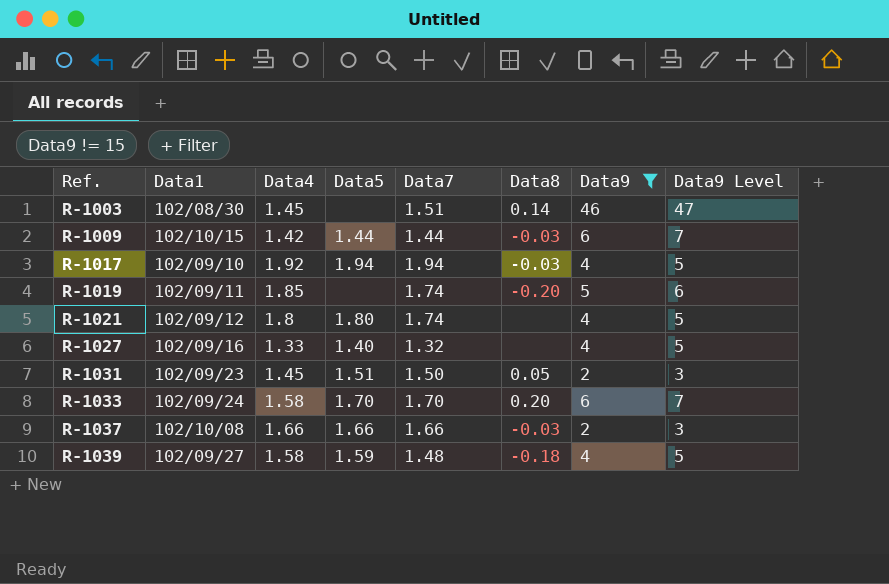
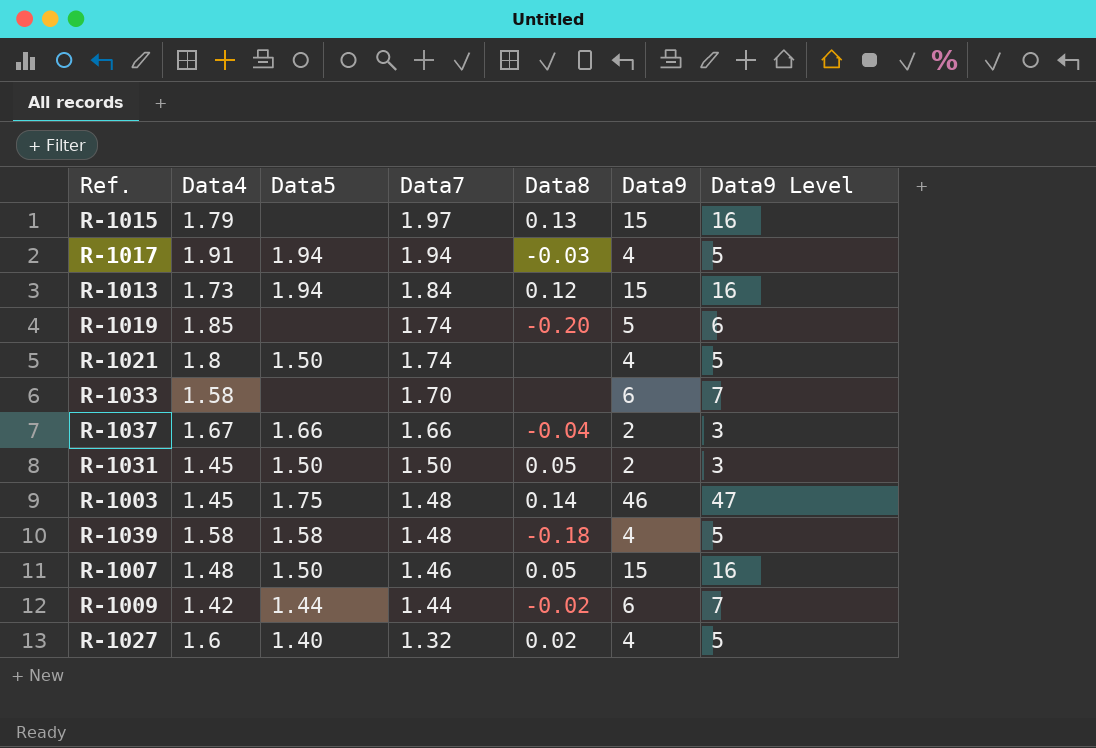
filter: Data9 != 15 -> none
row order: Ref. ascending -> Data7 descending
column Data1 | position: 2 -> none
R-1017 | Data4: 1.92 -> 1.91
R-1021 | Data5: 1.80 -> 1.50
R-1033 | Data5: 1.70 -> none
R-1033 | Data8: 0.20 -> none
R-1037 | Data4: 1.66 -> 1.67
R-1037 | Data8: -0.03 -> -0.04
R-1031 | Data5: 1.51 -> 1.50
R-1003 | Data5: none -> 1.75
R-1003 | Data7: 1.51 -> 1.48
R-1039 | Data5: 1.59 -> 1.58
R-1009 | Data8: -0.03 -> -0.02
R-1027 | Data4: 1.33 -> 1.6
R-1027 | Data8: none -> 0.02

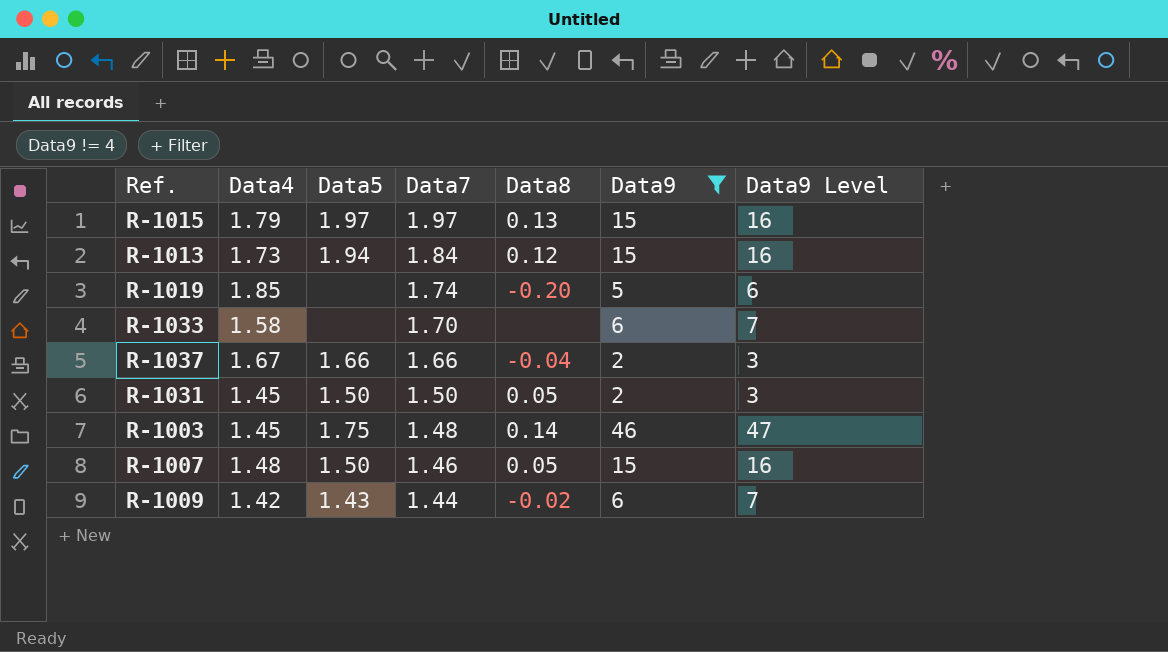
filter: none -> Data9 != 4
R-1015 | Data5: none -> 1.97
R-1009 | Data5: 1.44 -> 1.43

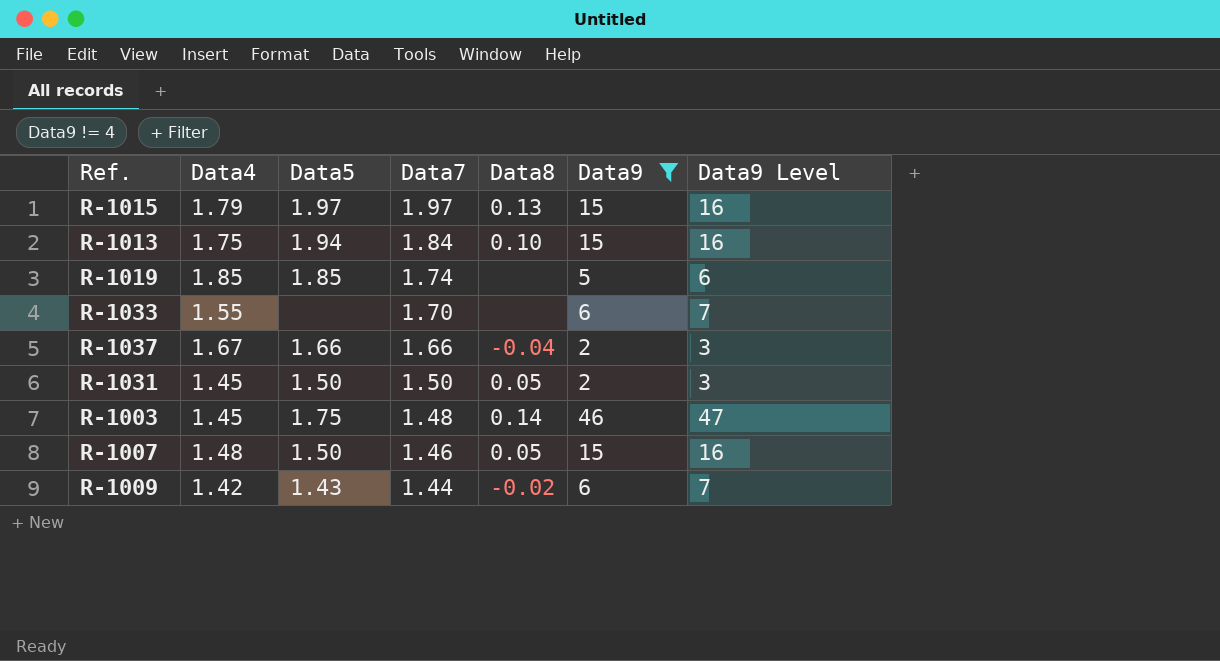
R-1013 | Data4: 1.73 -> 1.75
R-1013 | Data8: 0.12 -> 0.10
R-1019 | Data5: none -> 1.85
R-1019 | Data8: -0.20 -> none
R-1033 | Data4: 1.58 -> 1.55

